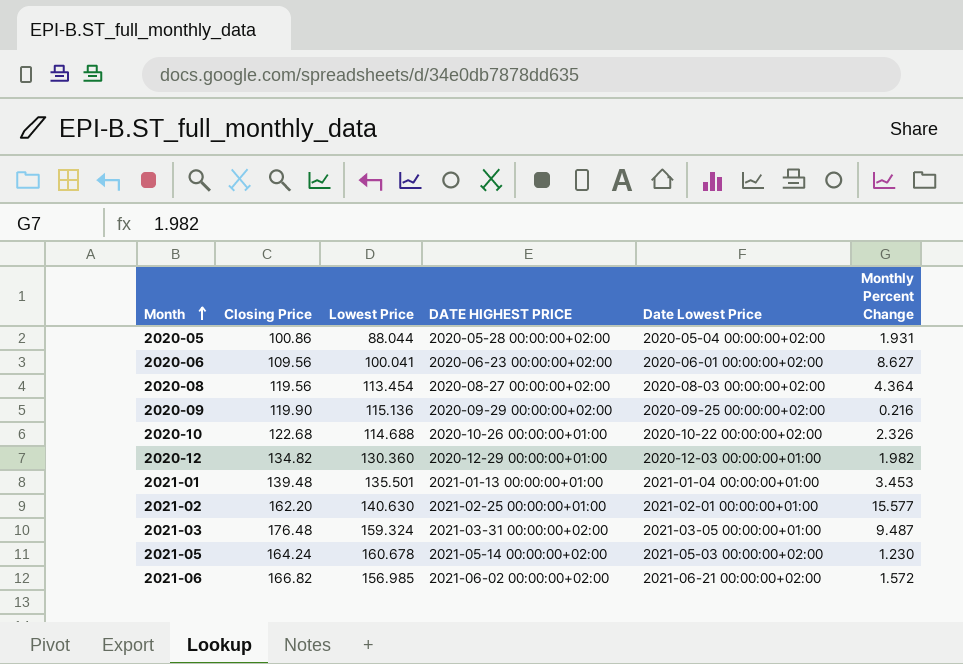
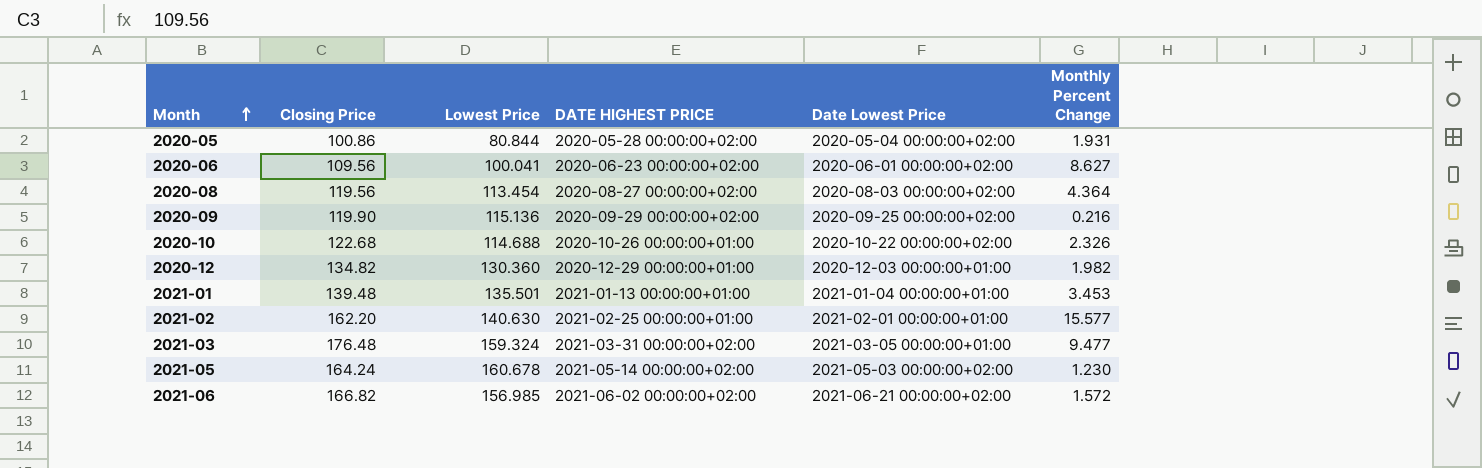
2020-05 | Lowest Price: 88.044 -> 80.844
2021-03 | Monthly Percent Change: 9.487 -> 9.477

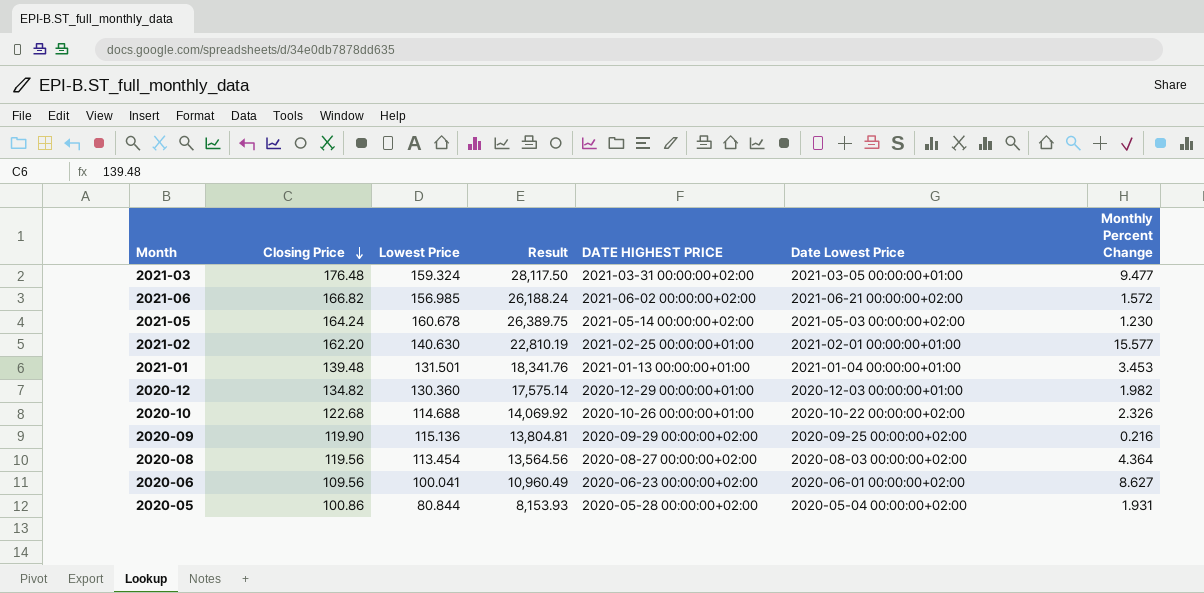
row order: Month ascending -> Closing Price descending
column Result | formula: none -> [Closing Price] * [Lowest Price]
2021-01 | Lowest Price: 135.501 -> 131.501

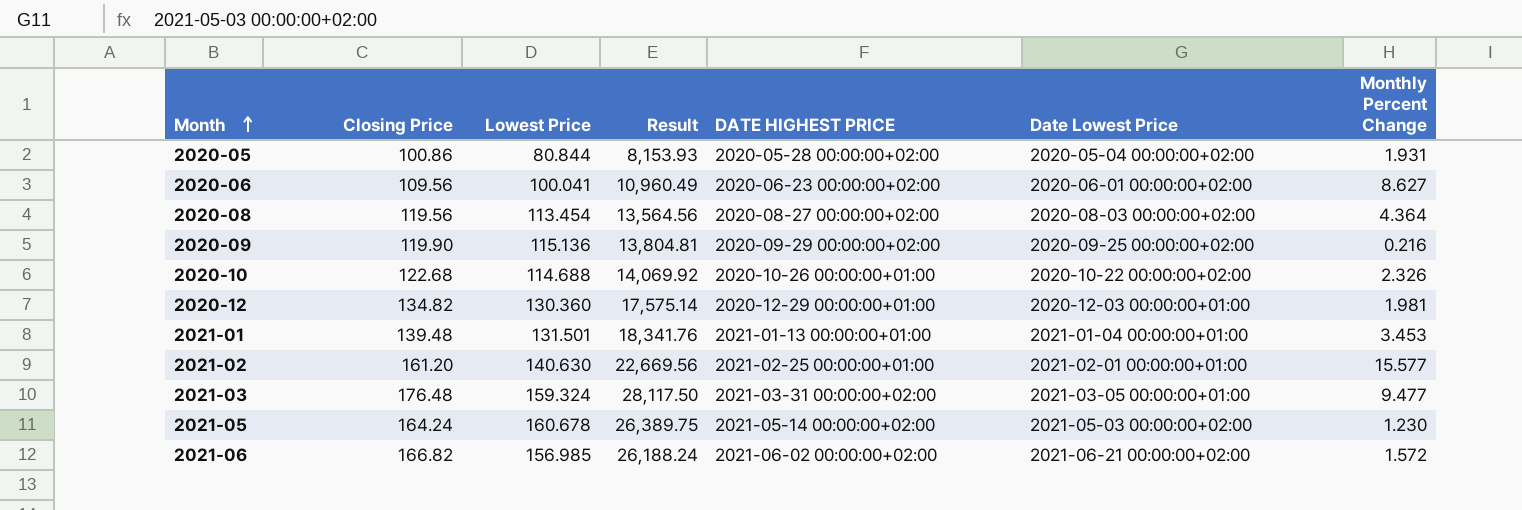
row order: Closing Price descending -> Month ascending
2020-12 | Monthly Percent Change: 1.982 -> 1.981
2021-02 | Closing Price: 162.20 -> 161.20
2021-02 | Result: 22,810.19 -> 22,669.56

